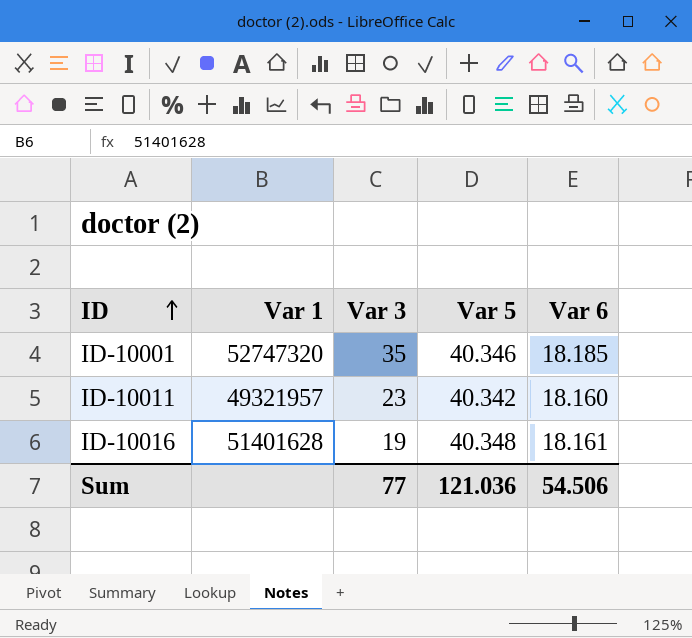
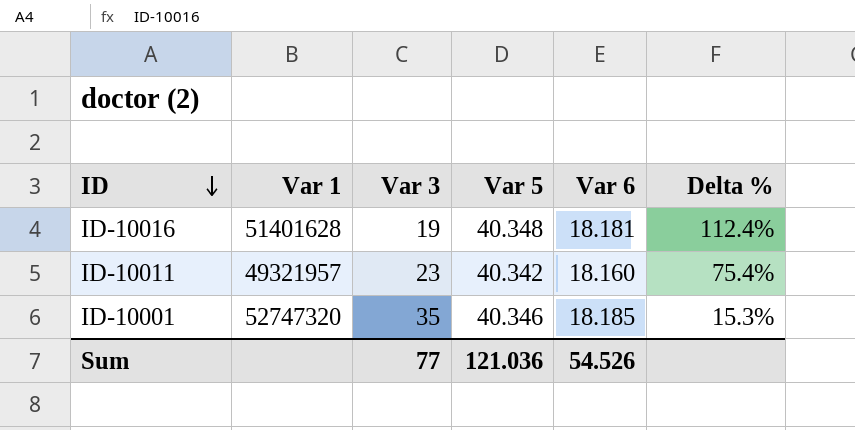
row order: ID ascending -> ID descending
column Delta % | formula: none -> ([Var 5] - [Var 3]) / [Var 3]
ID-10016 | Var 6: 18.161 -> 18.181
Sum | Var 6: 54.506 -> 54.526

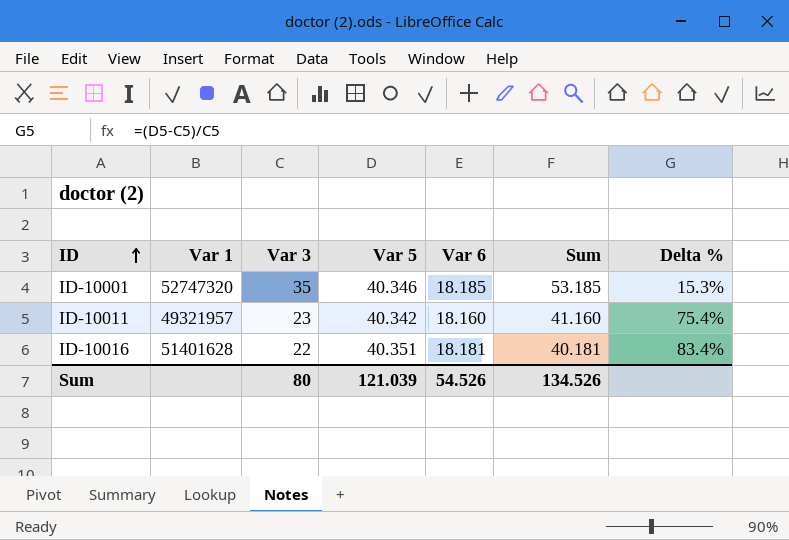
row order: ID descending -> ID ascending
column Sum | formula: none -> [Var 3] + [Var 6]
ID-10016 | Var 3: 19 -> 22
ID-10016 | Var 5: 40.348 -> 40.351
ID-10016 | Delta %: 112.4% -> 83.4%
Sum | Var 3: 77 -> 80
Sum | Var 5: 121.036 -> 121.039

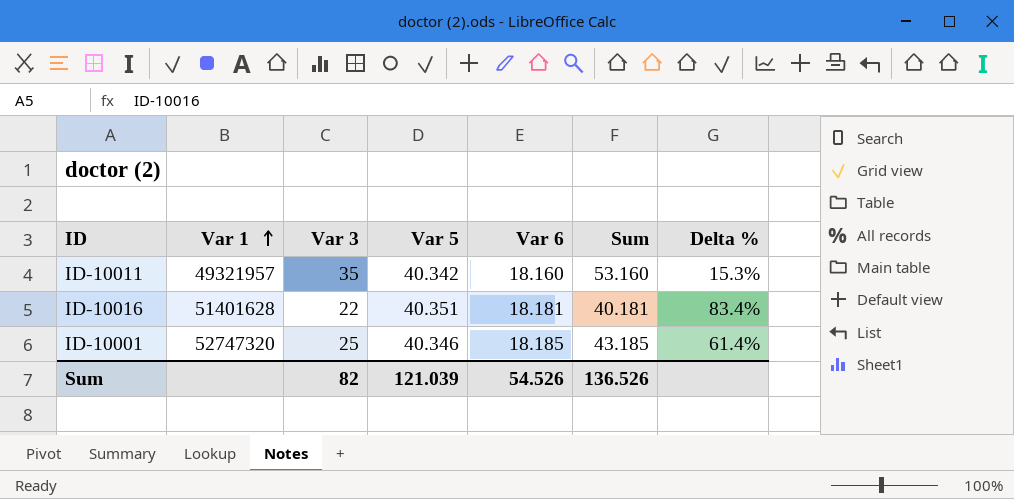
row order: ID ascending -> Var 1 ascending
ID-10011 | Var 3: 23 -> 35
ID-10011 | Sum: 41.160 -> 53.160
ID-10011 | Delta %: 75.4% -> 15.3%
ID-10001 | Var 3: 35 -> 25
ID-10001 | Sum: 53.185 -> 43.185
ID-10001 | Delta %: 15.3% -> 61.4%
Sum | Var 3: 80 -> 82
Sum | Sum: 134.526 -> 136.526

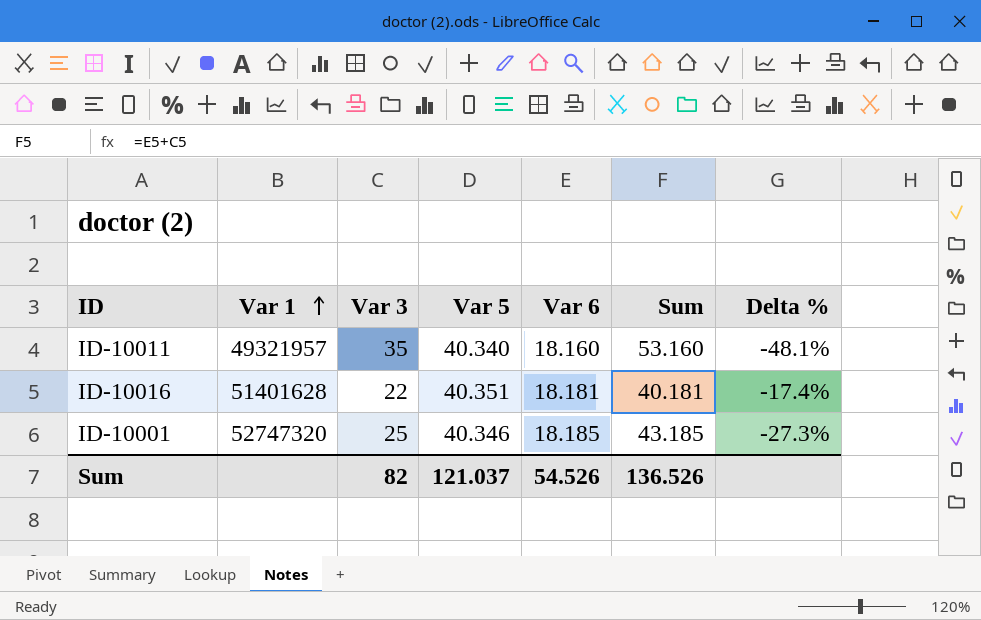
column Delta % | formula: ([Var 5] - [Var 3]) / [Var 3] -> ([Var 6] - [Var 3]) / [Var 3]
ID-10011 | Var 5: 40.342 -> 40.340
Sum | Var 5: 121.039 -> 121.037

